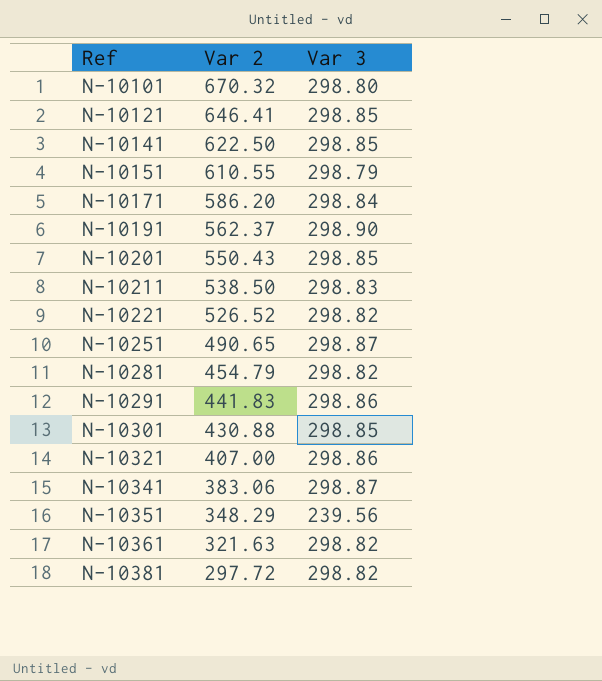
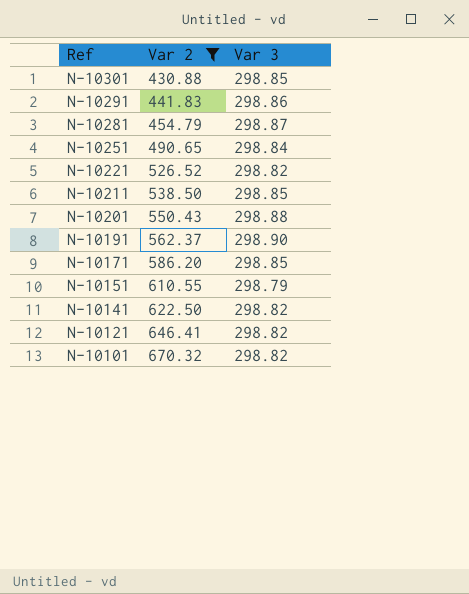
filter: none -> Var 2 >= 430.88
row order: Ref ascending -> Ref descending
N-10281 | Var 3: 298.82 -> 298.87
N-10251 | Var 3: 298.87 -> 298.84
N-10211 | Var 3: 298.83 -> 298.85
N-10201 | Var 3: 298.85 -> 298.88
N-10171 | Var 3: 298.84 -> 298.85
N-10141 | Var 3: 298.85 -> 298.82
N-10121 | Var 3: 298.85 -> 298.82
N-10101 | Var 3: 298.80 -> 298.82

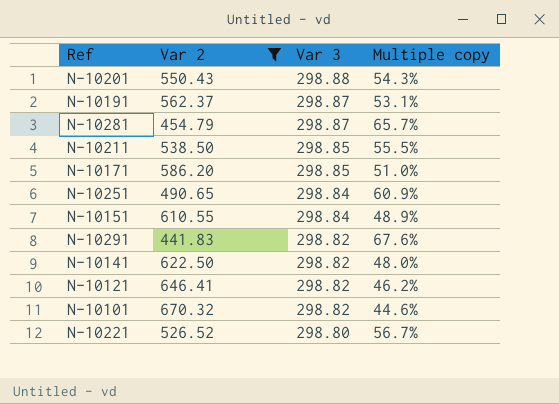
row order: Ref descending -> Var 3 descending
column Multiple copy | formula: none -> [Var 3] / [Var 2]
row N-10301: 430.88 | 298.85 -> none
N-10191 | Var 3: 298.90 -> 298.87
N-10151 | Var 3: 298.79 -> 298.84
N-10291 | Var 3: 298.86 -> 298.82
N-10221 | Var 3: 298.82 -> 298.80

